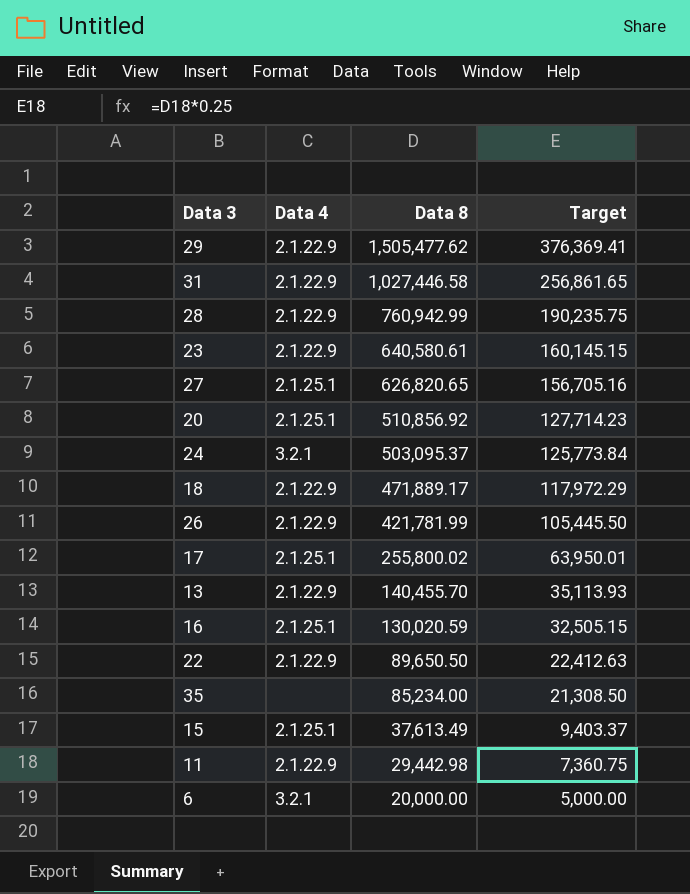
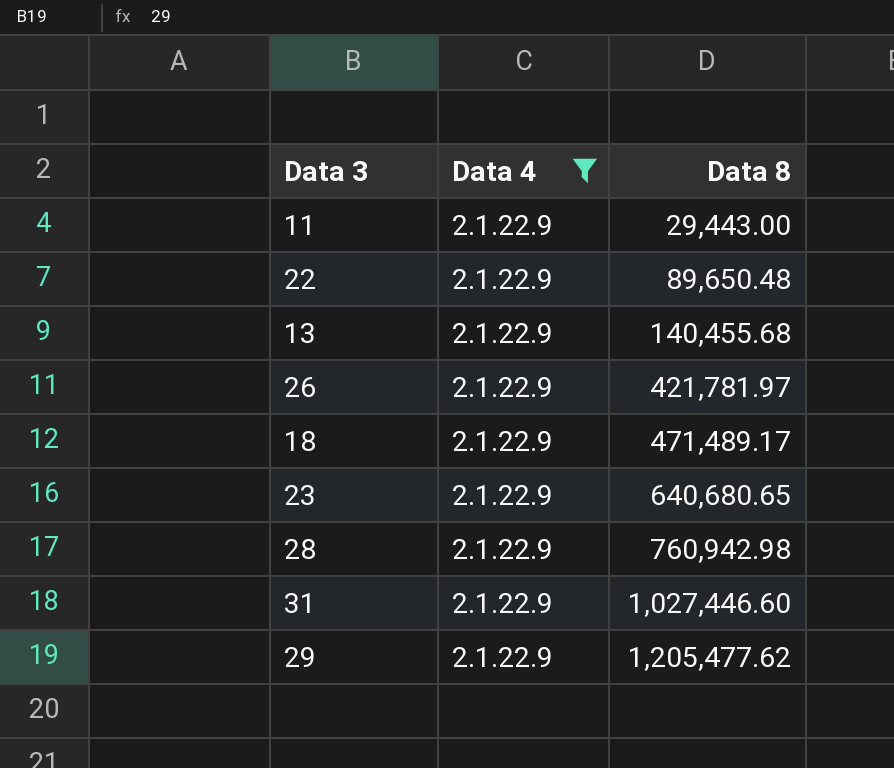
filter: none -> Data 4 = 2.1.22.9
row order: Data 8 descending -> Data 8 ascending
column Target | formula: [Data 8] * 0.25 -> none
11 | Data 8: 29,442.98 -> 29,443.00
22 | Data 8: 89,650.50 -> 89,650.48
13 | Data 8: 140,455.70 -> 140,455.68
26 | Data 8: 421,781.99 -> 421,781.97
18 | Data 8: 471,889.17 -> 471,489.17
23 | Data 8: 640,580.61 -> 640,680.65
28 | Data 8: 760,942.99 -> 760,942.98
31 | Data 8: 1,027,446.58 -> 1,027,446.60
29 | Data 8: 1,505,477.62 -> 1,205,477.62

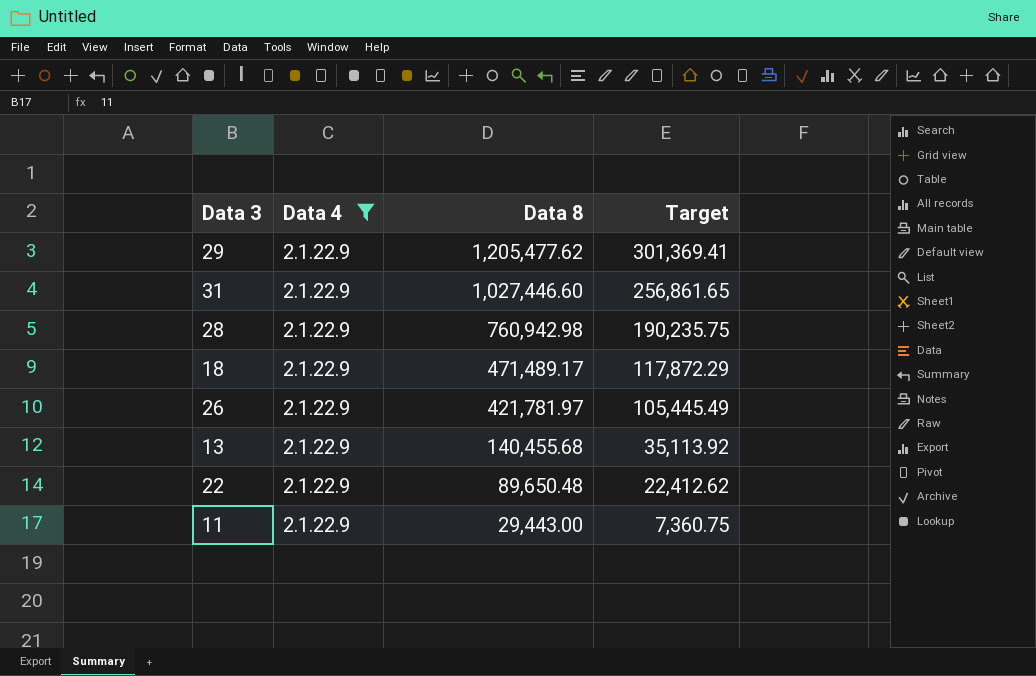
row order: Data 8 ascending -> Data 8 descending
column Target | formula: none -> [Data 8] * 0.25
row 23: 2.1.22.9 | 640,680.65 -> none

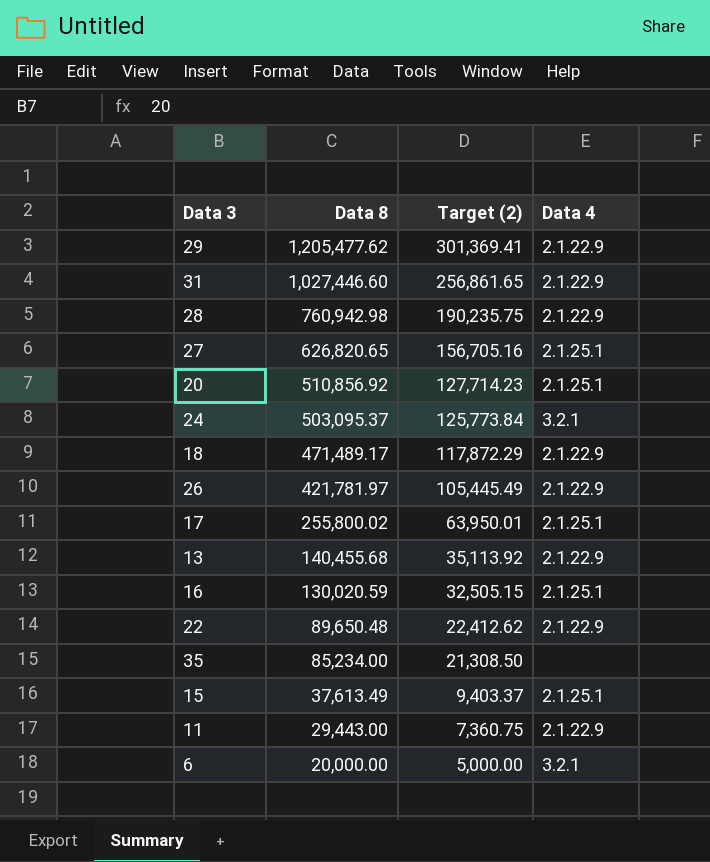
filter: Data 4 = 2.1.22.9 -> none
column name: Target -> Target (2)
column Data 4 | position: 2 -> 4

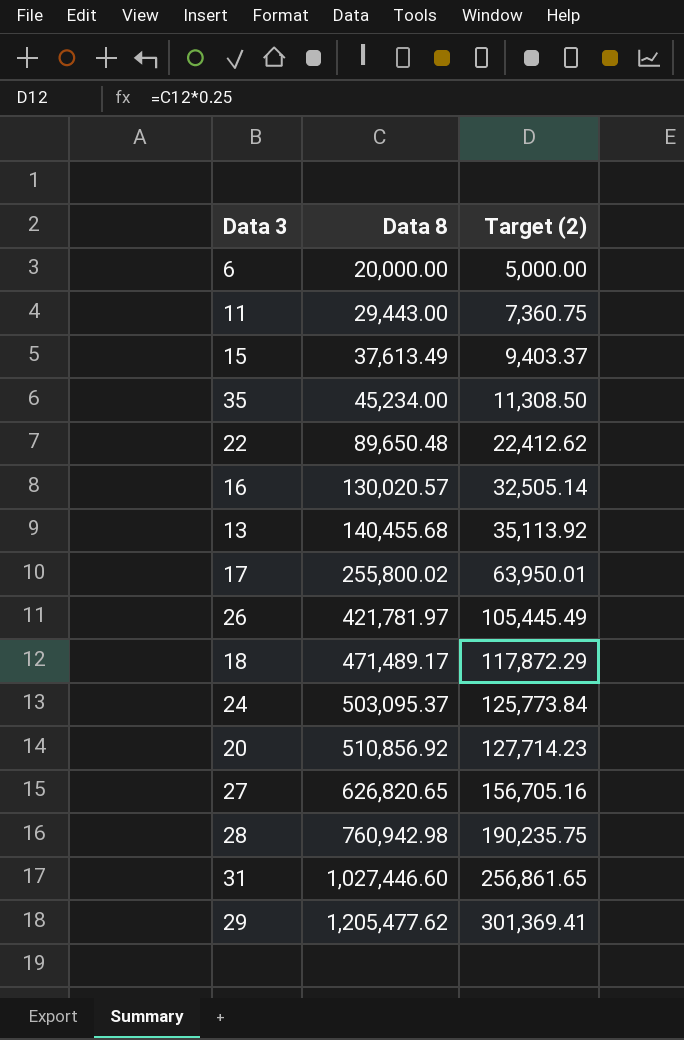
row order: Data 8 descending -> Data 8 ascending
column Data 4 | position: 4 -> none
35 | Data 8: 85,234.00 -> 45,234.00
35 | Target (2): 21,308.50 -> 11,308.50
16 | Data 8: 130,020.59 -> 130,020.57
16 | Target (2): 32,505.15 -> 32,505.14

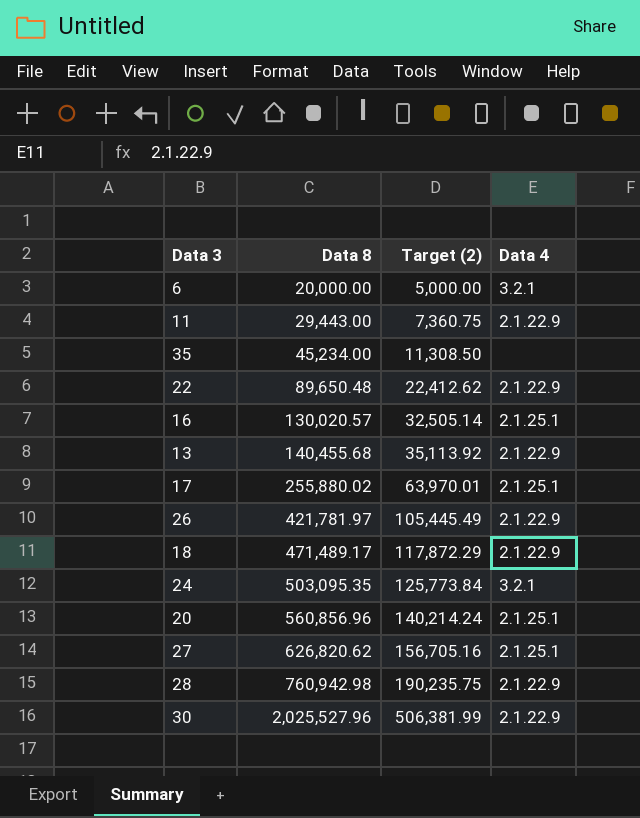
column Data 4 | position: none -> 4
row 15: 37,613.49 | 9,403.37 -> none
row 31: 1,027,446.60 | 256,861.65 -> none
row 29: 1,205,477.62 | 301,369.41 -> none
17 | Data 8: 255,800.02 -> 255,880.02
17 | Target (2): 63,950.01 -> 63,970.01
24 | Data 8: 503,095.37 -> 503,095.35
20 | Data 8: 510,856.92 -> 560,856.96
20 | Target (2): 127,714.23 -> 140,214.24
27 | Data 8: 626,820.65 -> 626,820.62
row 30: none -> 2,025,527.96 | 506,381.99 | 2.1.22.9

